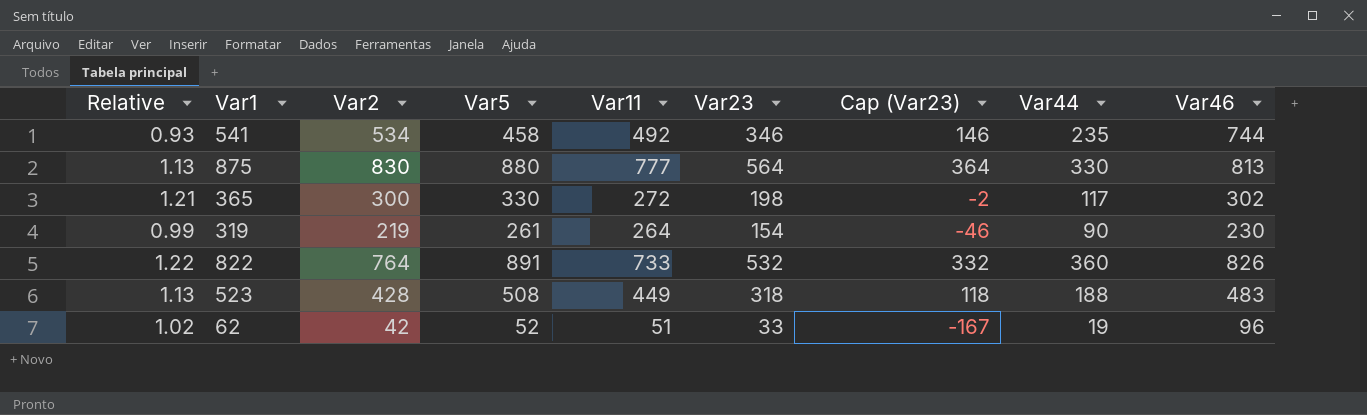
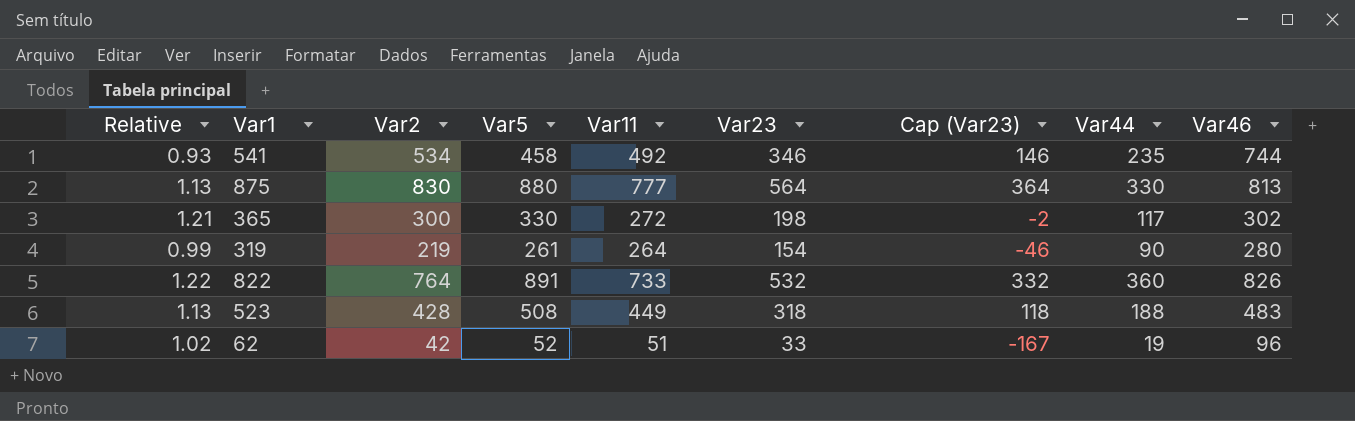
319 | Var46: 230 -> 280

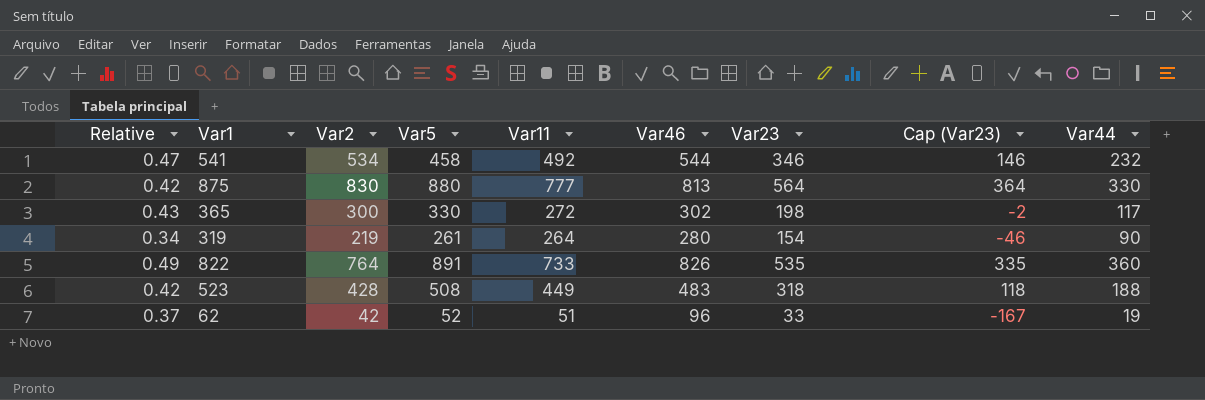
column Relative | formula: [Var5] / [Var11] -> [Var44] / [Var11]
column Var46 | position: 9 -> 6
541 | Var46: 744 -> 544
541 | Var44: 235 -> 232
822 | Var23: 532 -> 535
822 | Cap (Var23): 332 -> 335

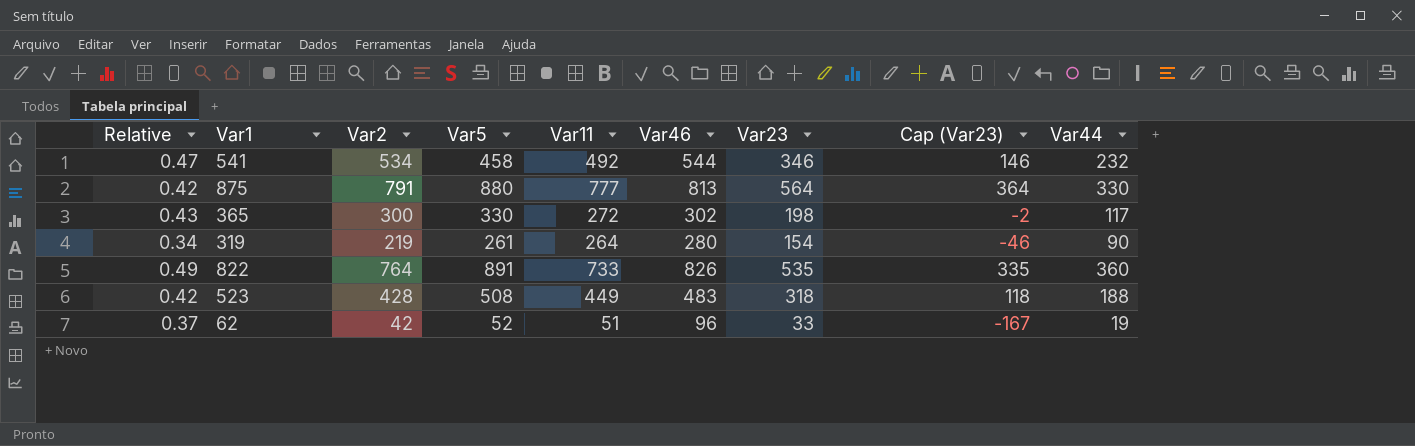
875 | Var2: 830 -> 791

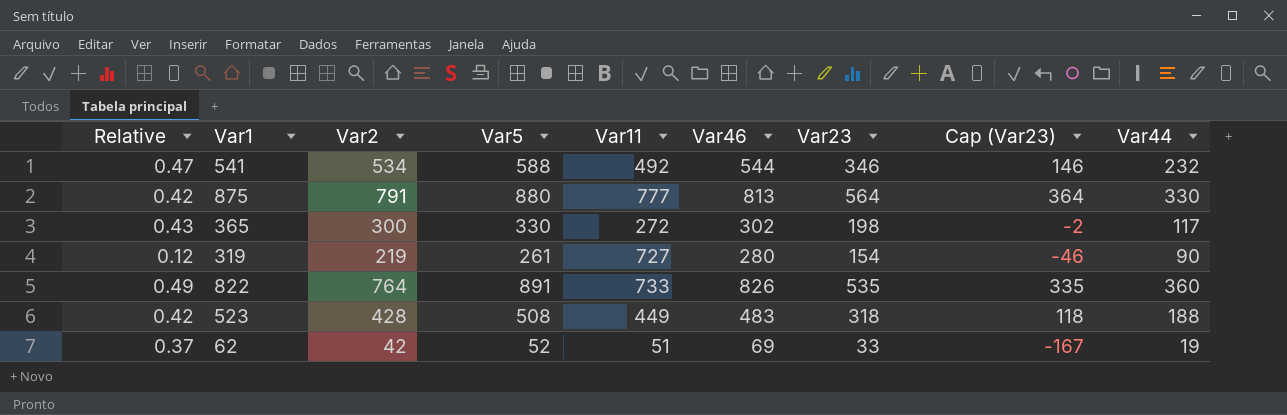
541 | Var5: 458 -> 588
319 | Relative: 0.34 -> 0.12
319 | Var11: 264 -> 727
62 | Var46: 96 -> 69

